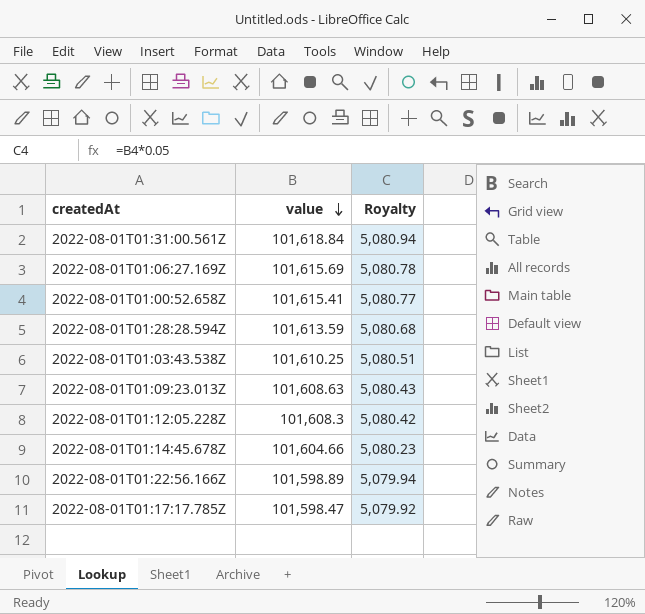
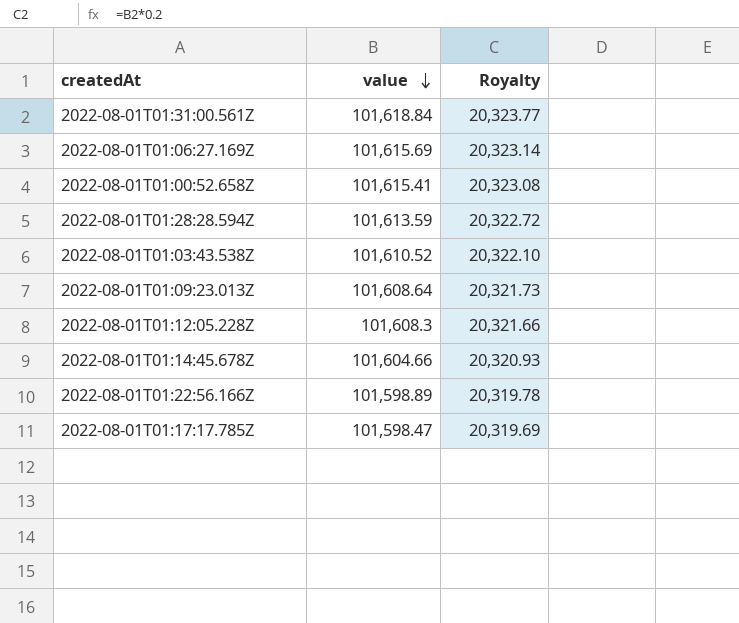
column Royalty | formula: [value] * 0.05 -> [value] * 0.2
2022-08-01T01:03:43.538Z | value: 101,610.25 -> 101,610.52
2022-08-01T01:09:23.013Z | value: 101,608.63 -> 101,608.64

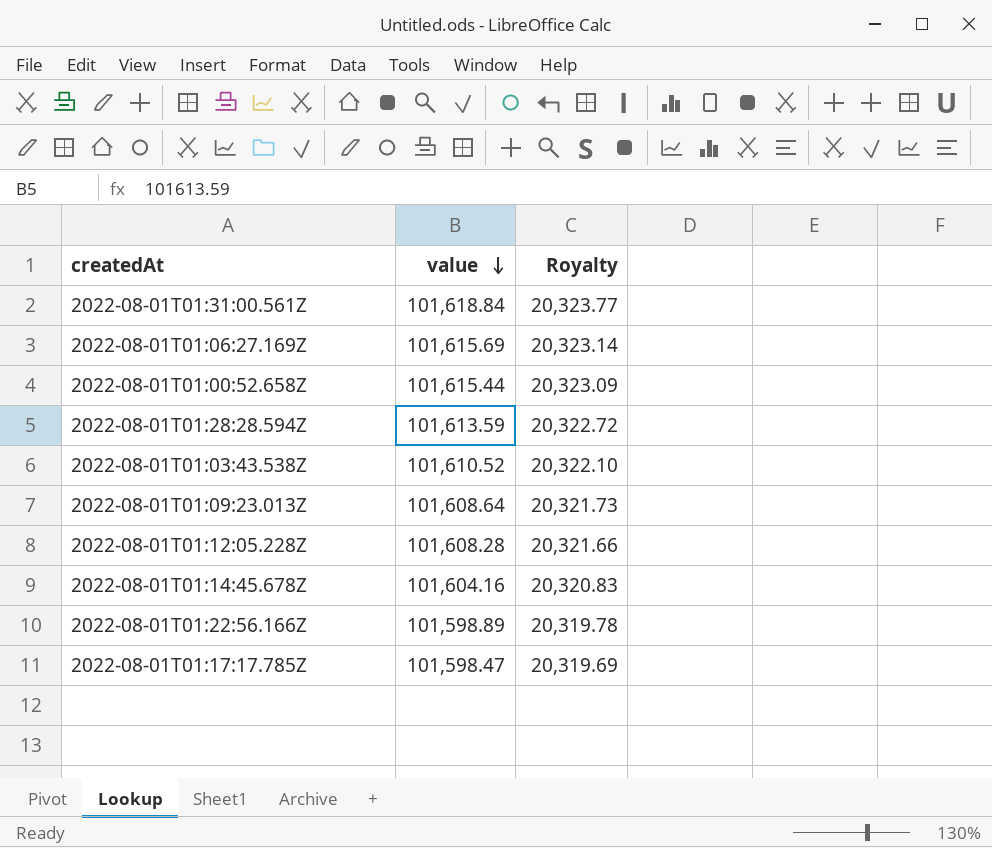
2022-08-01T01:00:52.658Z | value: 101,615.41 -> 101,615.44
2022-08-01T01:00:52.658Z | Royalty: 20,323.08 -> 20,323.09
2022-08-01T01:12:05.228Z | value: 101,608.3 -> 101,608.28
2022-08-01T01:14:45.678Z | value: 101,604.66 -> 101,604.16
2022-08-01T01:14:45.678Z | Royalty: 20,320.93 -> 20,320.83

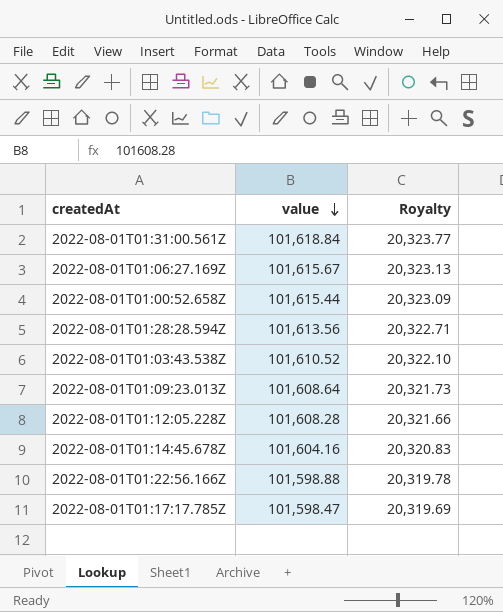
2022-08-01T01:06:27.169Z | value: 101,615.69 -> 101,615.67
2022-08-01T01:06:27.169Z | Royalty: 20,323.14 -> 20,323.13
2022-08-01T01:28:28.594Z | value: 101,613.59 -> 101,613.56
2022-08-01T01:28:28.594Z | Royalty: 20,322.72 -> 20,322.71
2022-08-01T01:22:56.166Z | value: 101,598.89 -> 101,598.88

